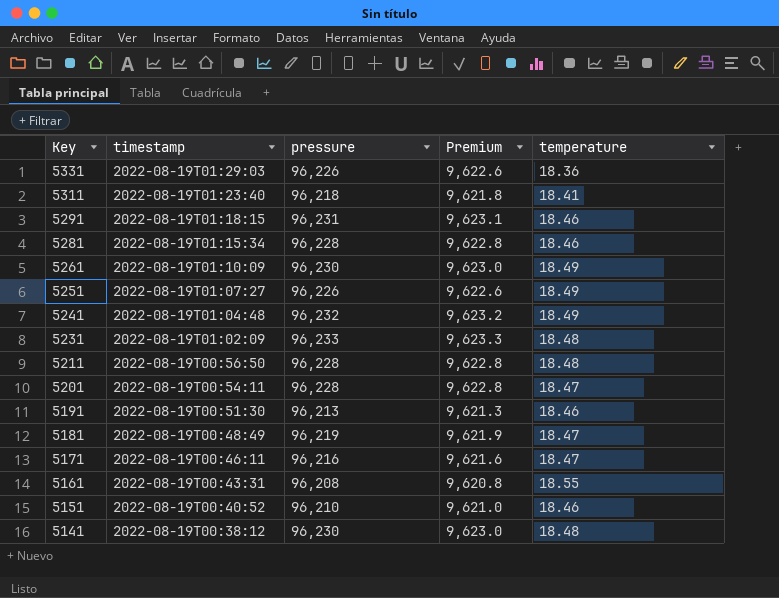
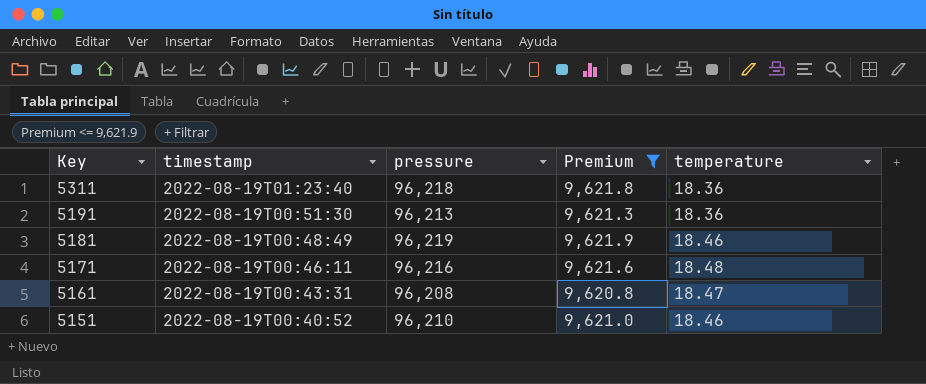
filter: none -> Premium <= 9,621.9
5311 | temperature: 18.41 -> 18.36
5191 | temperature: 18.46 -> 18.36
5181 | temperature: 18.47 -> 18.46
5171 | temperature: 18.47 -> 18.48
5161 | temperature: 18.55 -> 18.47

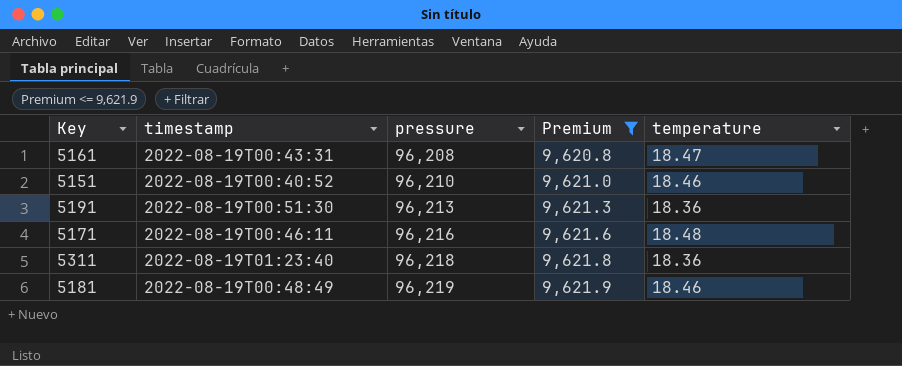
row order: Key descending -> pressure ascending

